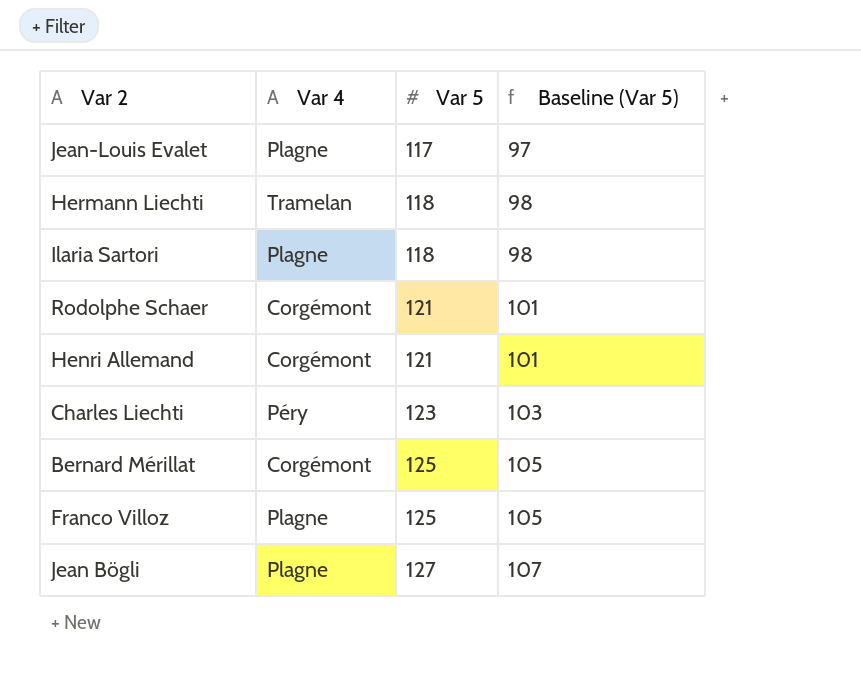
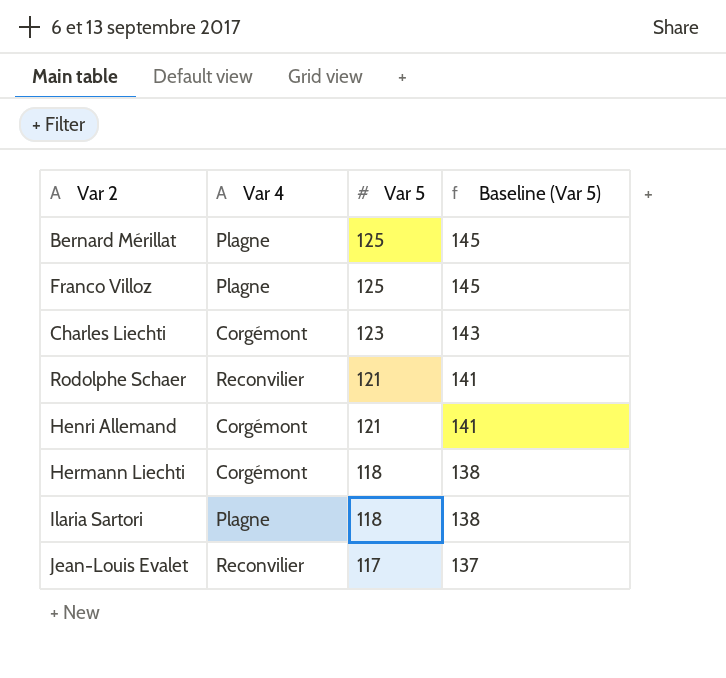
row order: Var 5 ascending -> Var 5 descending
column Baseline (Var 5) | formula: [Var 5] - 20 -> [Var 5] + 20
row Jean Bögli: Plagne | 127 | 107 -> none
Bernard Mérillat | Var 4: Corgémont -> Plagne
Charles Liechti | Var 4: Péry -> Corgémont
Rodolphe Schaer | Var 4: Corgémont -> Reconvilier
Hermann Liechti | Var 4: Tramelan -> Corgémont
Jean-Louis Evalet | Var 4: Plagne -> Reconvilier

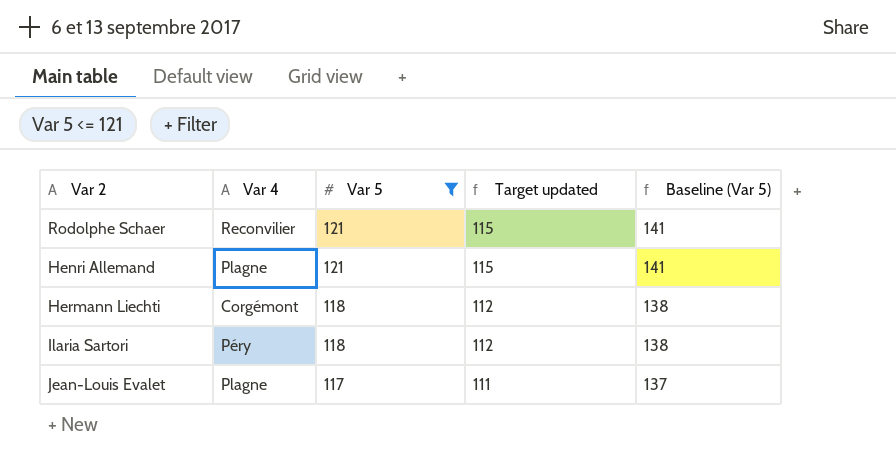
filter: none -> Var 5 <= 121
column Target updated | formula: none -> [Var 5] * 0.95
Henri Allemand | Var 4: Corgémont -> Plagne
Ilaria Sartori | Var 4: Plagne -> Péry
Jean-Louis Evalet | Var 4: Reconvilier -> Plagne

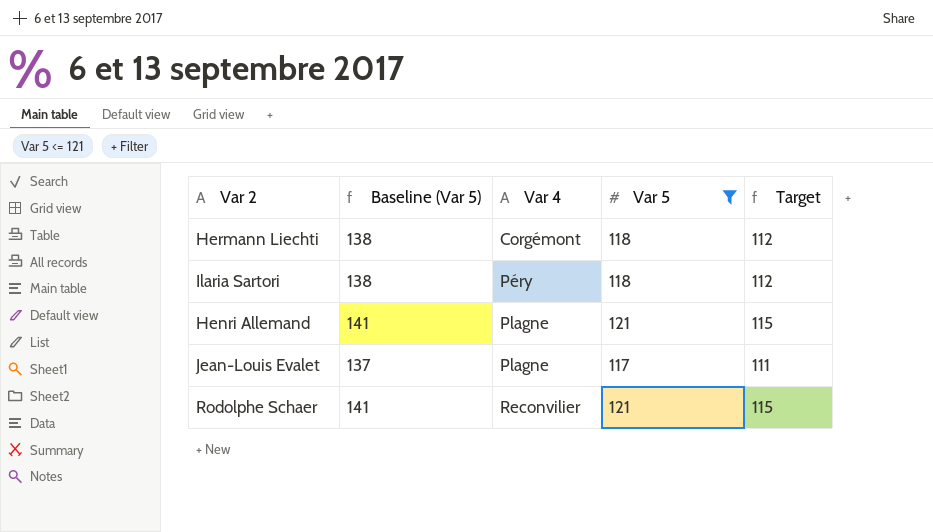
row order: Var 5 descending -> Var 4 ascending
column Baseline (Var 5) | position: 5 -> 2
column name: Target updated -> Target

